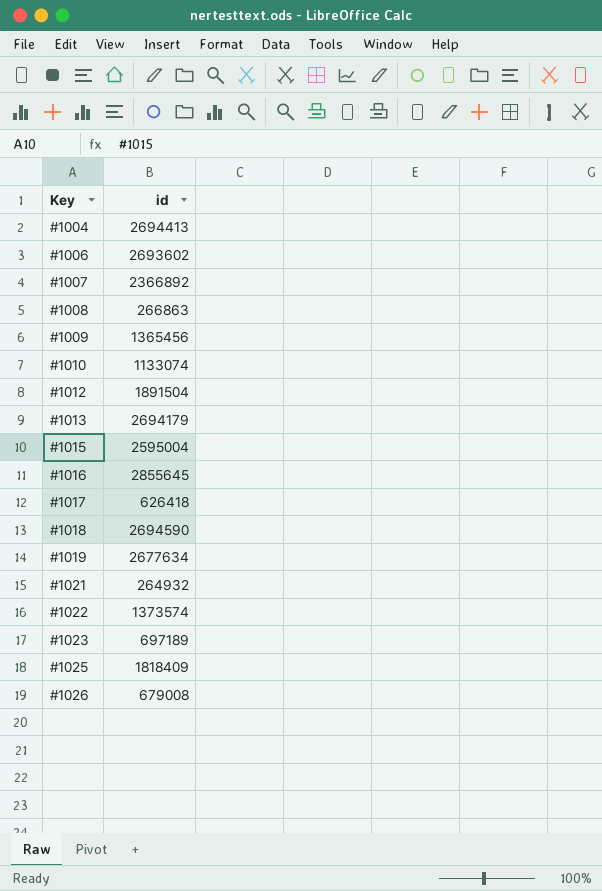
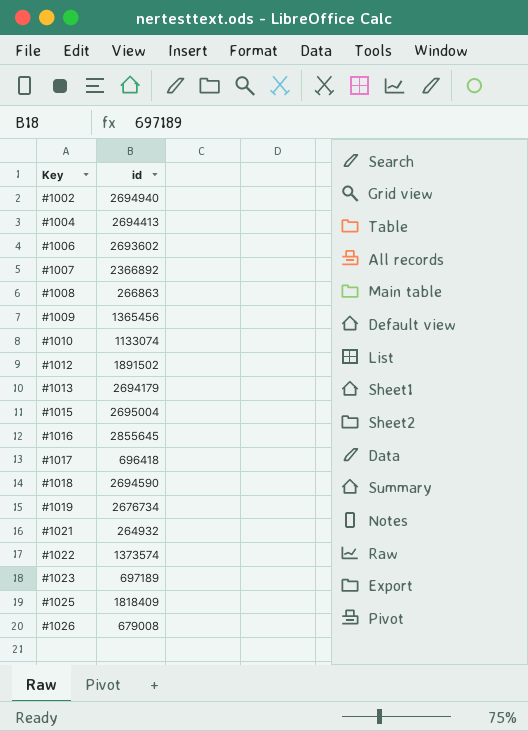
row #1002: none -> 2694940
#1012 | id: 1891504 -> 1891502
#1015 | id: 2595004 -> 2695004
#1017 | id: 626418 -> 696418
#1019 | id: 2677634 -> 2676734

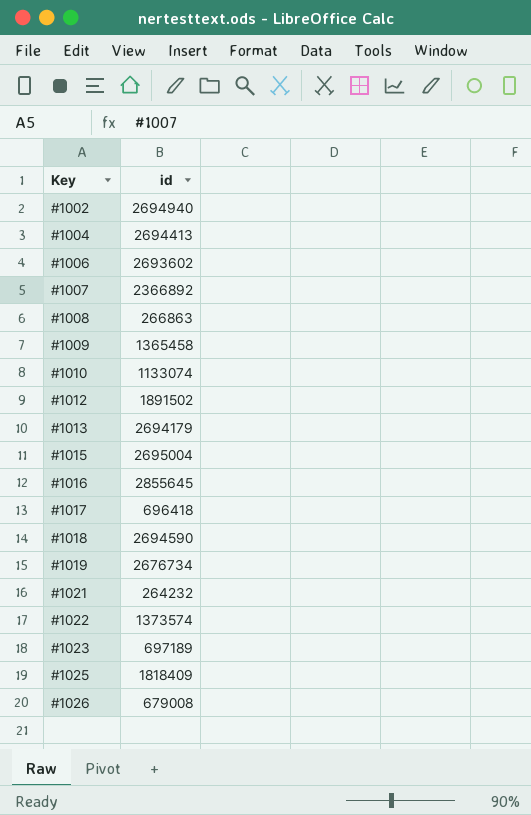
#1009 | id: 1365456 -> 1365458
#1021 | id: 264932 -> 264232

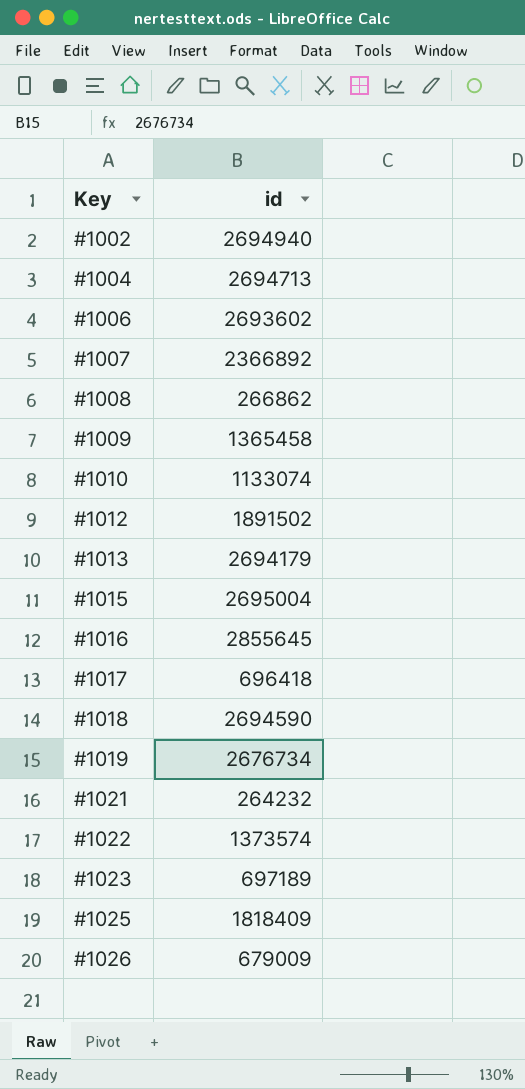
#1004 | id: 2694413 -> 2694713
#1008 | id: 266863 -> 266862
#1026 | id: 679008 -> 679009

